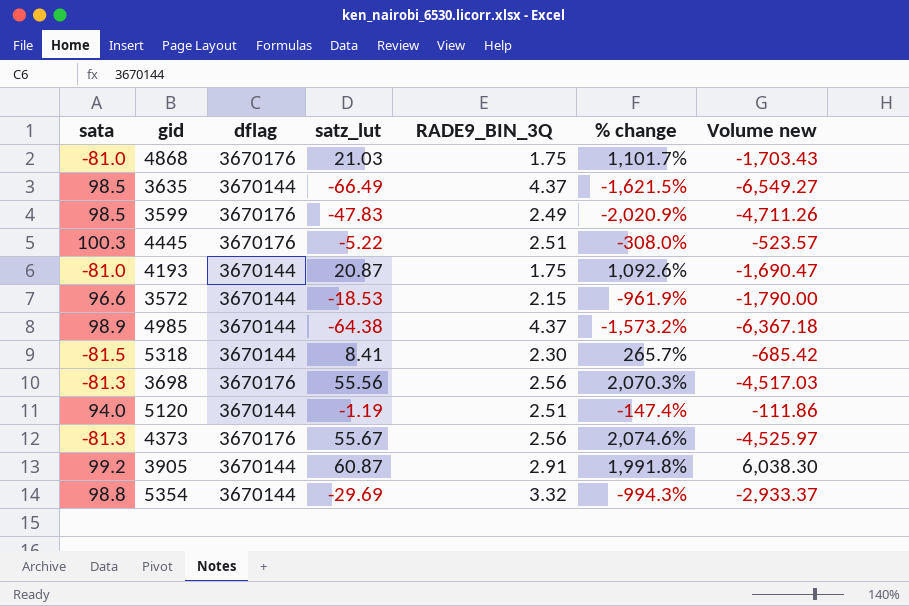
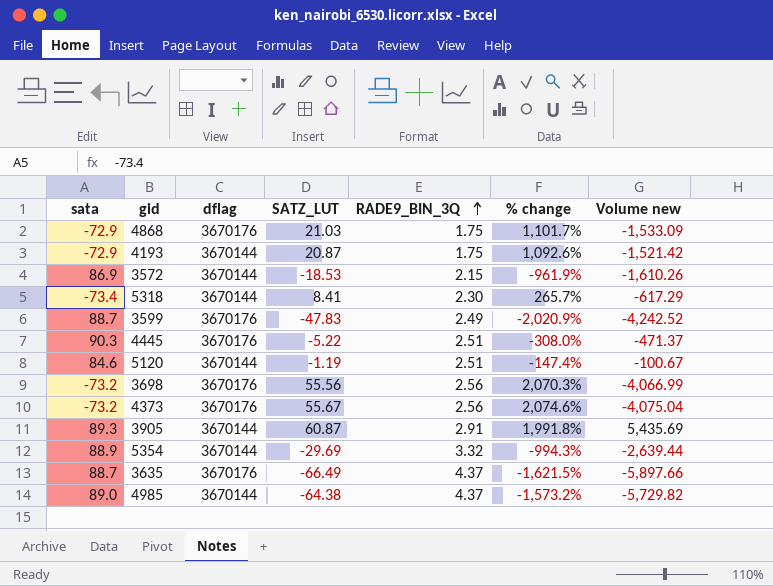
row order: none -> RADE9_BIN_3Q ascending
column name: satz_lut -> SATZ_LUT
4868 | sata: -81.0 -> -72.9
4868 | Volume new: -1,703.43 -> -1,533.09
4193 | sata: -81.0 -> -72.9
4193 | Volume new: -1,690.47 -> -1,521.42
3572 | sata: 96.6 -> 86.9
3572 | Volume new: -1,790.00 -> -1,610.26
5318 | sata: -81.5 -> -73.4
5318 | Volume new: -685.42 -> -617.29
3599 | sata: 98.5 -> 88.7
3599 | Volume new: -4,711.26 -> -4,242.52
4445 | sata: 100.3 -> 90.3
4445 | Volume new: -523.57 -> -471.37
5120 | sata: 94.0 -> 84.6
5120 | Volume new: -111.86 -> -100.67
3698 | sata: -81.3 -> -73.2
3698 | Volume new: -4,517.03 -> -4,066.99
4373 | sata: -81.3 -> -73.2
4373 | Volume new: -4,525.97 -> -4,075.04
3905 | sata: 99.2 -> 89.3
3905 | Volume new: 6,038.30 -> 5,435.69
5354 | sata: 98.8 -> 88.9
5354 | Volume new: -2,933.37 -> -2,639.44
3635 | sata: 98.5 -> 88.7
3635 | dflag: 3670144 -> 3670176
3635 | Volume new: -6,549.27 -> -5,897.66
4985 | sata: 98.9 -> 89.0
4985 | Volume new: -6,367.18 -> -5,729.82

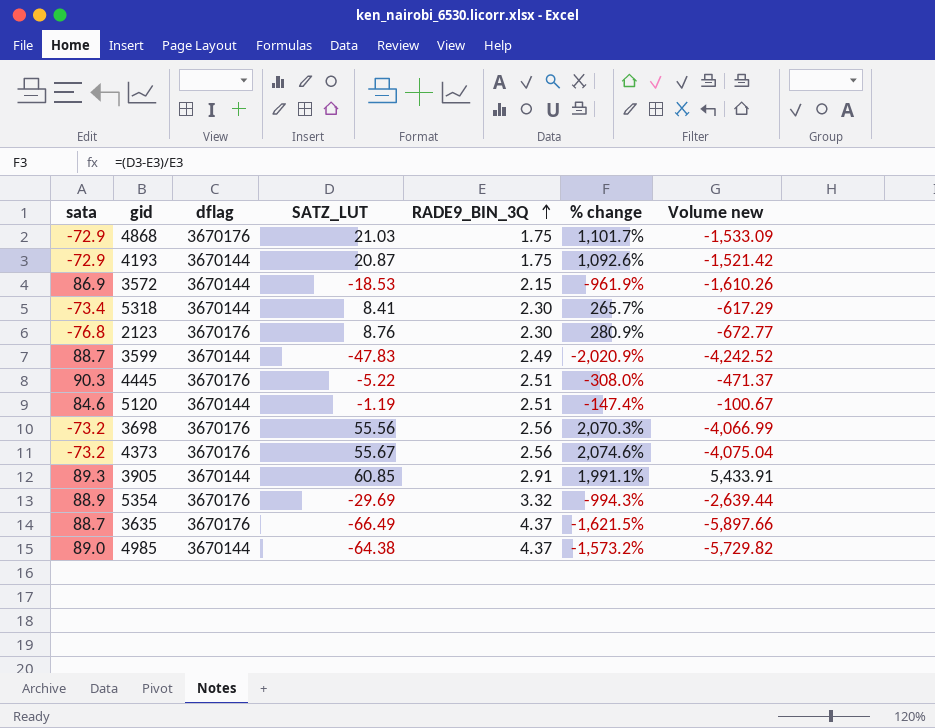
row 2123: none -> -76.8 | 3670176 | 8.76 | 2.30 | 280.9% | -672.77
3599 | dflag: 3670176 -> 3670144
3905 | SATZ_LUT: 60.87 -> 60.85
3905 | % change: 1,991.8% -> 1,991.1%
3905 | Volume new: 5,435.69 -> 5,433.91
5354 | dflag: 3670144 -> 3670176

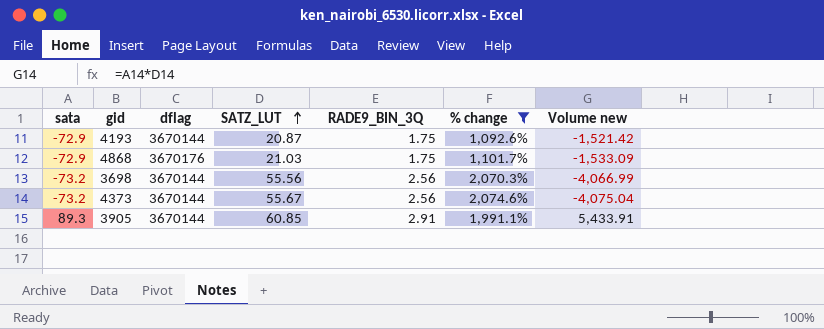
filter: none -> % change >= 1,092.6%
row order: RADE9_BIN_3Q ascending -> SATZ_LUT ascending
3698 | dflag: 3670176 -> 3670144
4373 | dflag: 3670176 -> 3670144

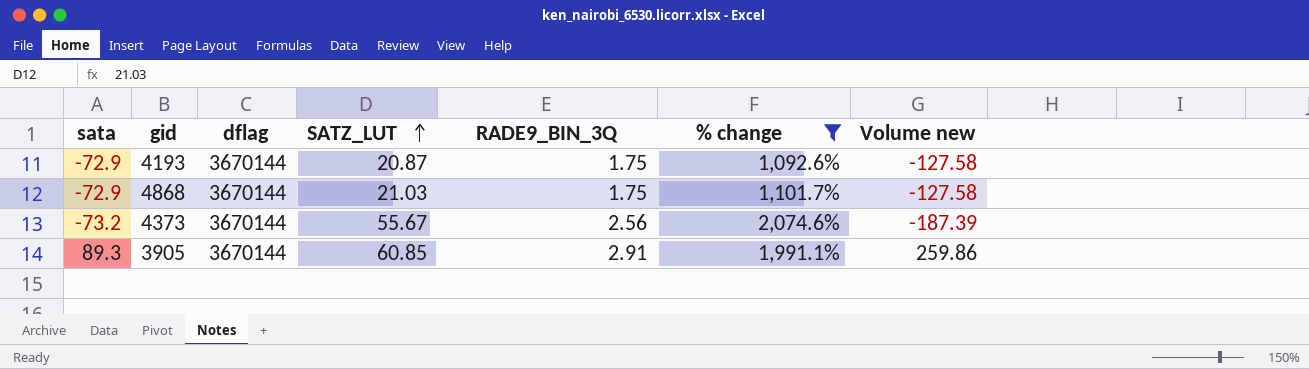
column Volume new | formula: [sata] * [SATZ_LUT] -> [sata] * [RADE9_BIN_3Q]
row 3698: -73.2 | 3670144 | 55.56 | 2.56 | 2,070.3% | -4,066.99 -> none
4868 | dflag: 3670176 -> 3670144

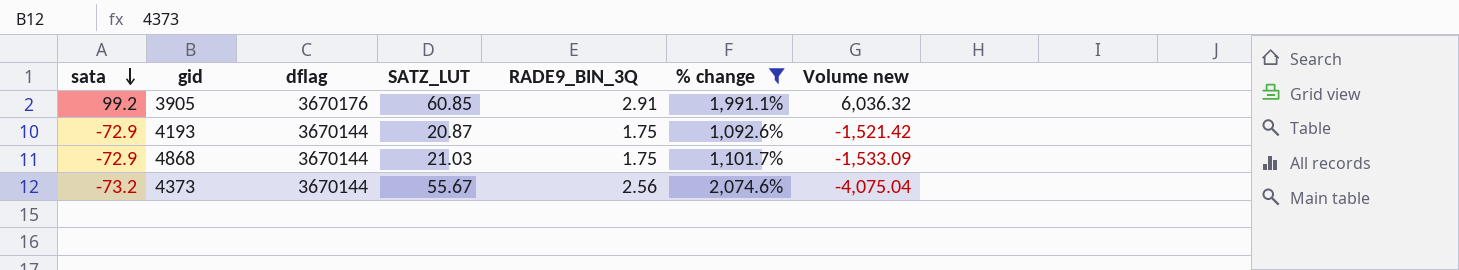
row order: SATZ_LUT ascending -> sata descending
column Volume new | formula: [sata] * [RADE9_BIN_3Q] -> [sata] * [SATZ_LUT]
3905 | sata: 89.3 -> 99.2
3905 | dflag: 3670144 -> 3670176

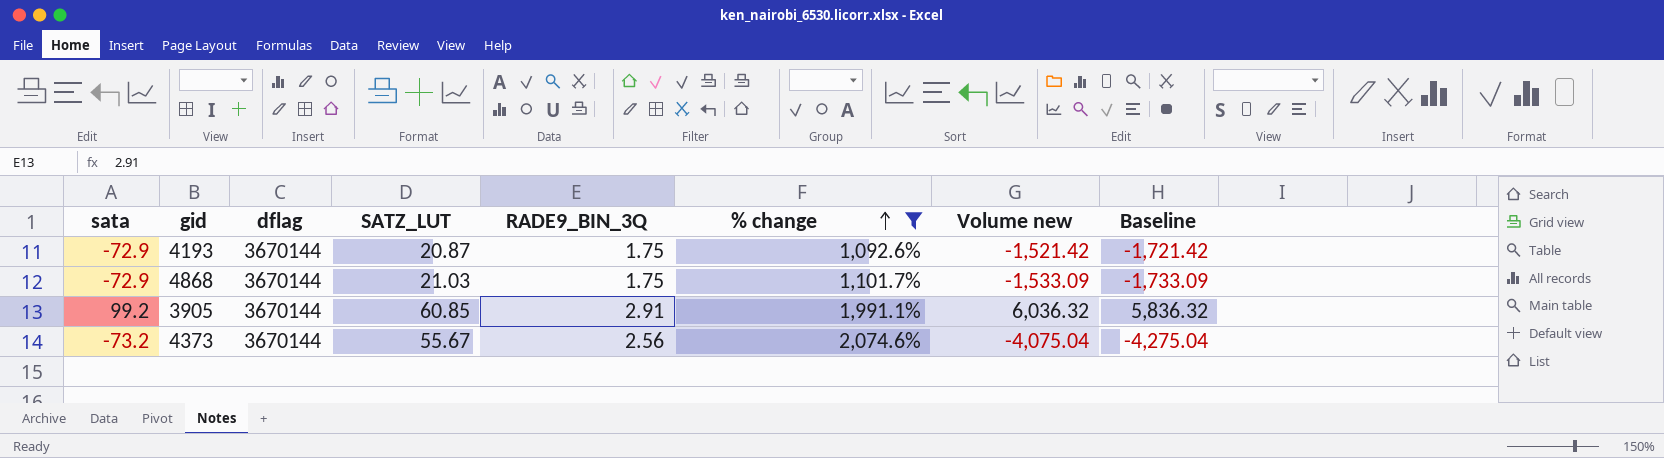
row order: sata descending -> % change ascending
column Baseline | formula: none -> [Volume new] - 200
3905 | dflag: 3670176 -> 3670144

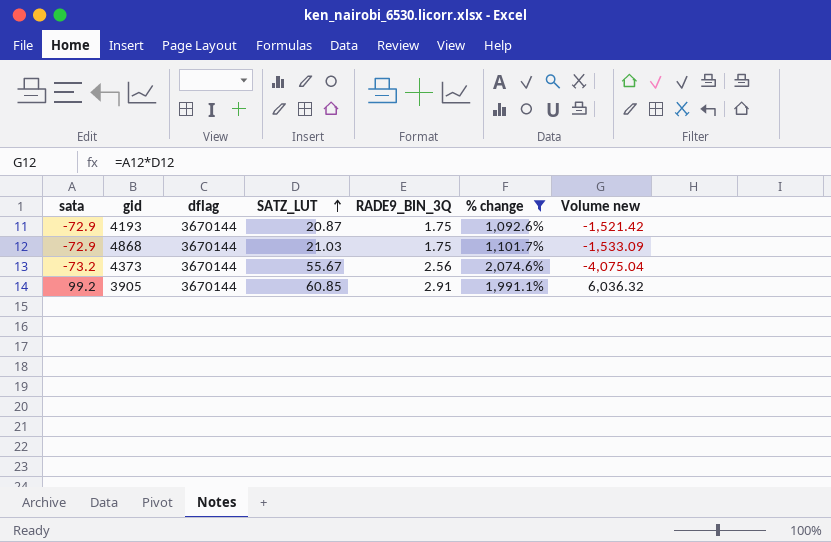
row order: % change ascending -> SATZ_LUT ascending
column Baseline | formula: [Volume new] - 200 -> none

